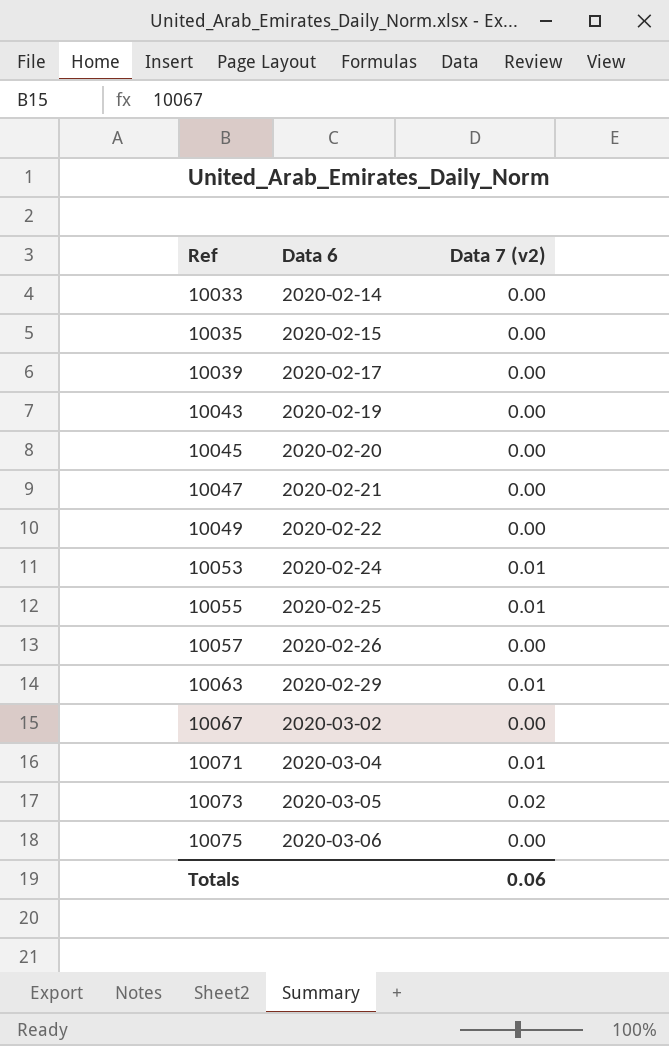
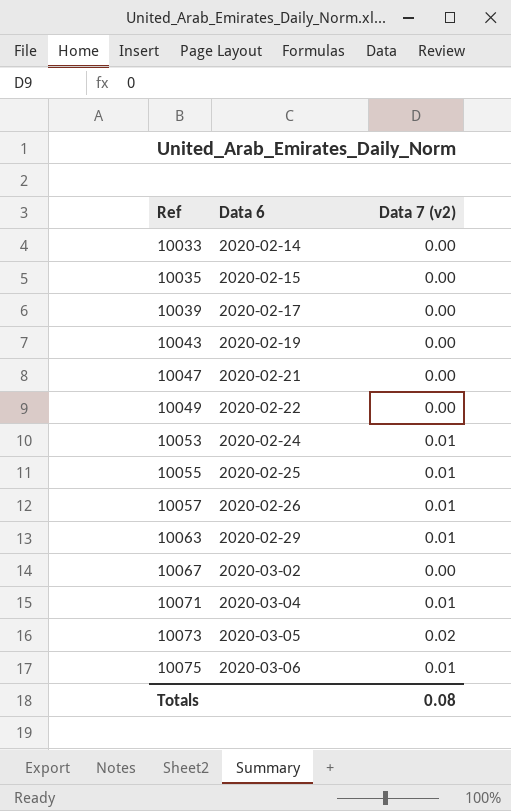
row 10045: 2020-02-20 | 0.00 -> none
10057 | Data 7 (v2): 0.00 -> 0.01
10075 | Data 7 (v2): 0.00 -> 0.01
Totals | Data 7 (v2): 0.06 -> 0.08

